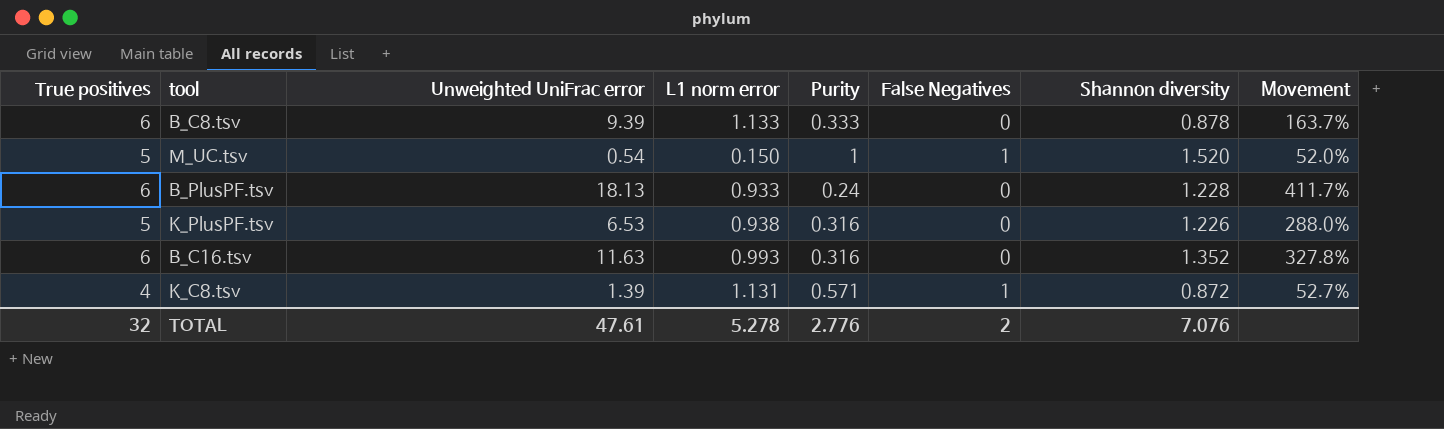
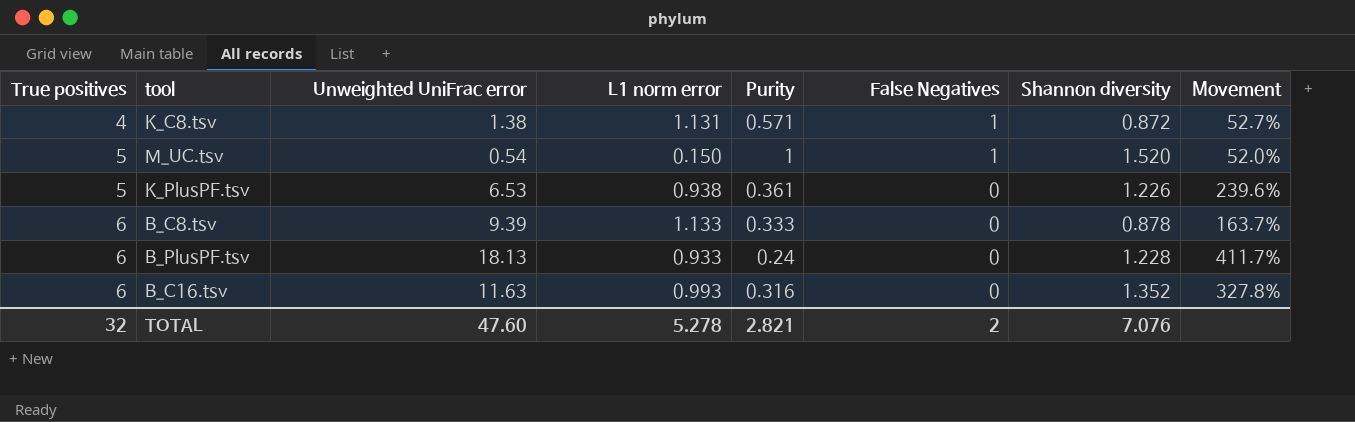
row order: none -> True positives ascending
K_C8.tsv | Unweighted UniFrac error: 1.39 -> 1.38
K_PlusPF.tsv | Purity: 0.316 -> 0.361
K_PlusPF.tsv | Movement: 288.0% -> 239.6%
TOTAL | Unweighted UniFrac error: 47.61 -> 47.60
TOTAL | Purity: 2.776 -> 2.821

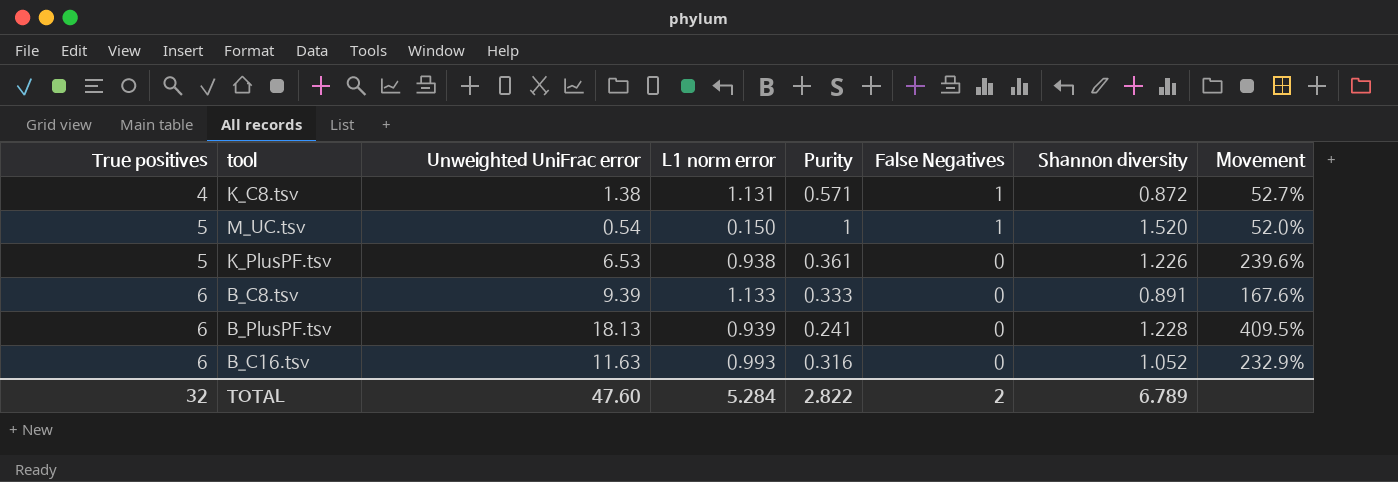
B_C8.tsv | Shannon diversity: 0.878 -> 0.891
B_C8.tsv | Movement: 163.7% -> 167.6%
B_PlusPF.tsv | L1 norm error: 0.933 -> 0.939
B_PlusPF.tsv | Purity: 0.24 -> 0.241
B_PlusPF.tsv | Movement: 411.7% -> 409.5%
B_C16.tsv | Shannon diversity: 1.352 -> 1.052
B_C16.tsv | Movement: 327.8% -> 232.9%
TOTAL | L1 norm error: 5.278 -> 5.284
TOTAL | Purity: 2.821 -> 2.822
TOTAL | Shannon diversity: 7.076 -> 6.789

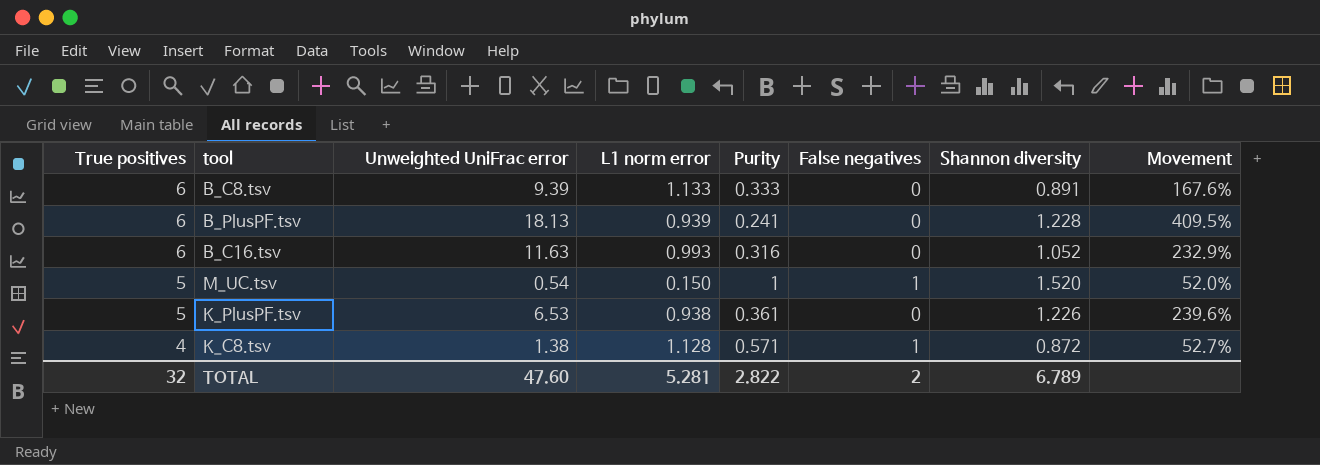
row order: True positives ascending -> True positives descending
column name: False Negatives -> False negatives
K_C8.tsv | L1 norm error: 1.131 -> 1.128
TOTAL | L1 norm error: 5.284 -> 5.281

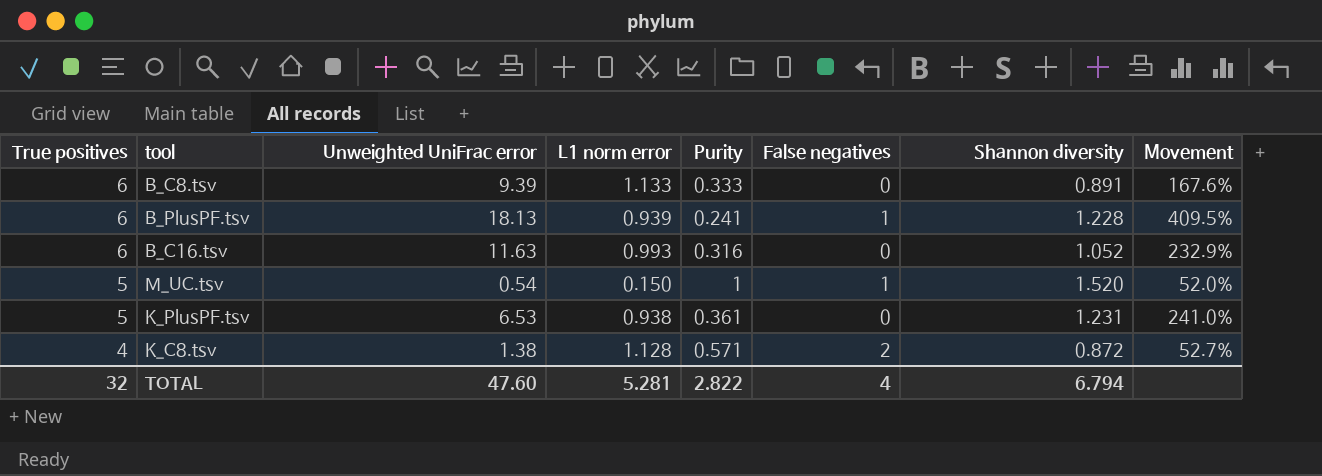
B_PlusPF.tsv | False negatives: 0 -> 1
K_PlusPF.tsv | Shannon diversity: 1.226 -> 1.231
K_PlusPF.tsv | Movement: 239.6% -> 241.0%
K_C8.tsv | False negatives: 1 -> 2
TOTAL | False negatives: 2 -> 4
TOTAL | Shannon diversity: 6.789 -> 6.794

